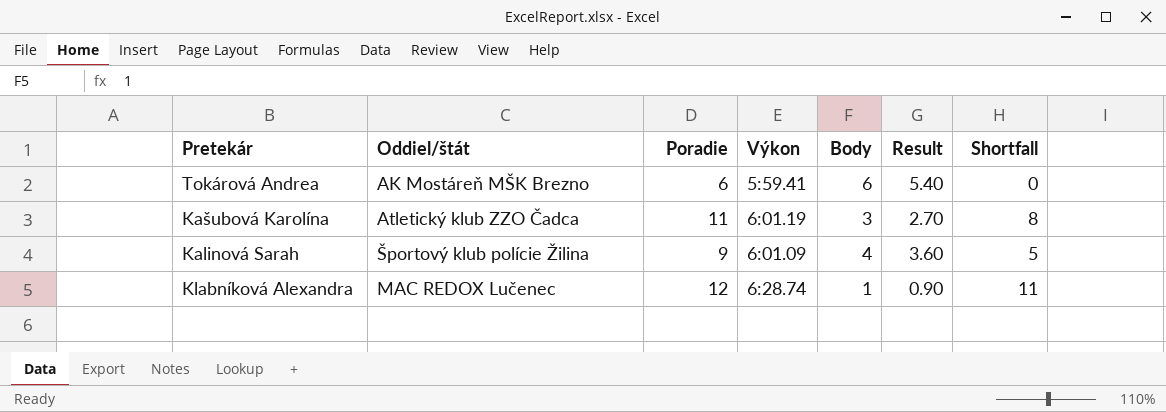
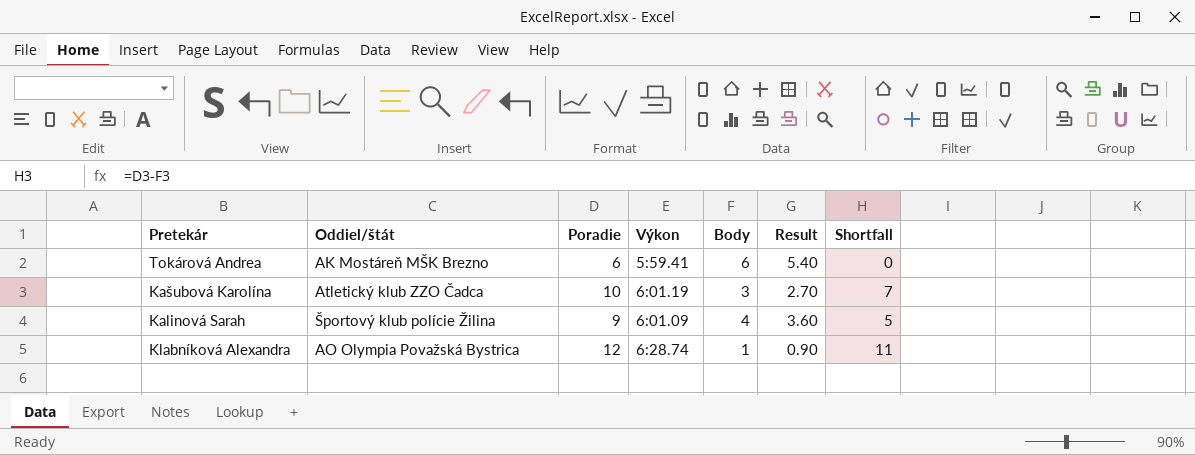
Kašubová Karolína | Poradie: 11 -> 10
Kašubová Karolína | Shortfall: 8 -> 7
Klabníková Alexandra | Oddiel/štát: MAC REDOX Lučenec -> AO Olympia Považská Bystrica

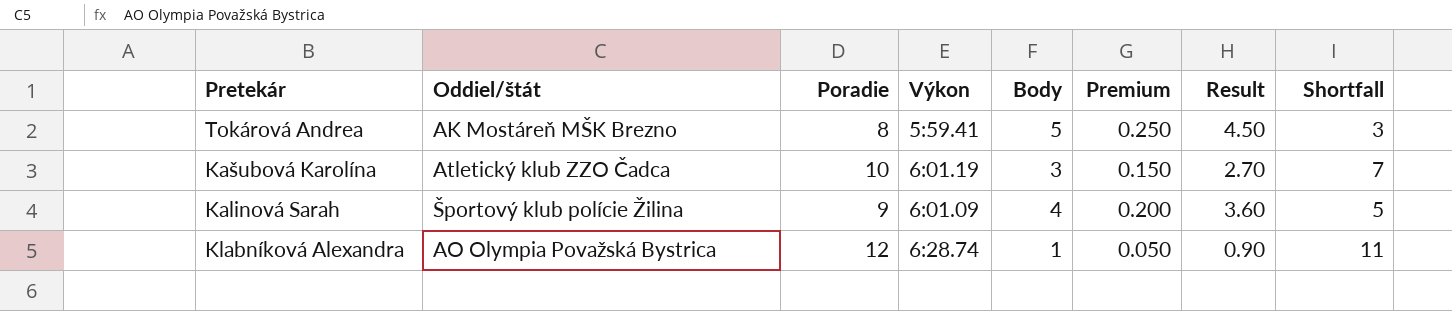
column Premium | formula: none -> [Body] * 0.05
Tokárová Andrea | Poradie: 6 -> 8
Tokárová Andrea | Body: 6 -> 5
Tokárová Andrea | Result: 5.40 -> 4.50
Tokárová Andrea | Shortfall: 0 -> 3

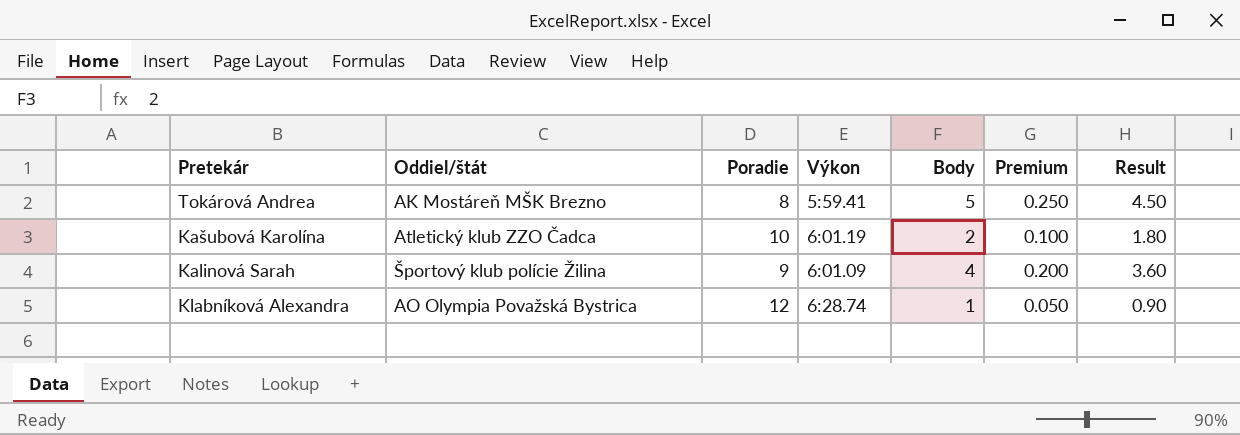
column Shortfall | formula: [Poradie] - [Body] -> none
Kašubová Karolína | Body: 3 -> 2
Kašubová Karolína | Premium: 0.150 -> 0.100
Kašubová Karolína | Result: 2.70 -> 1.80

